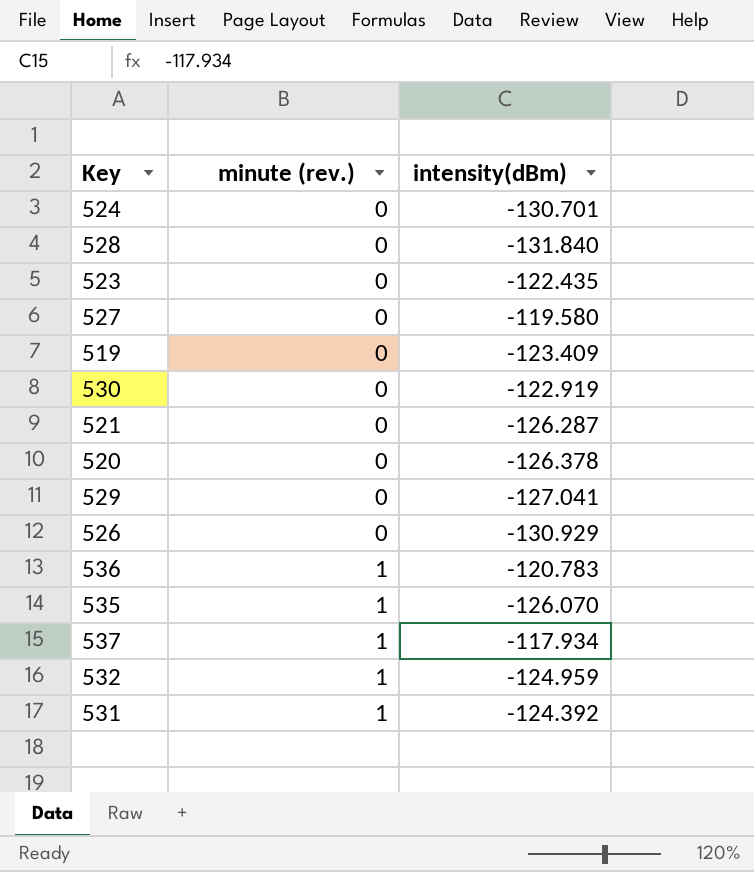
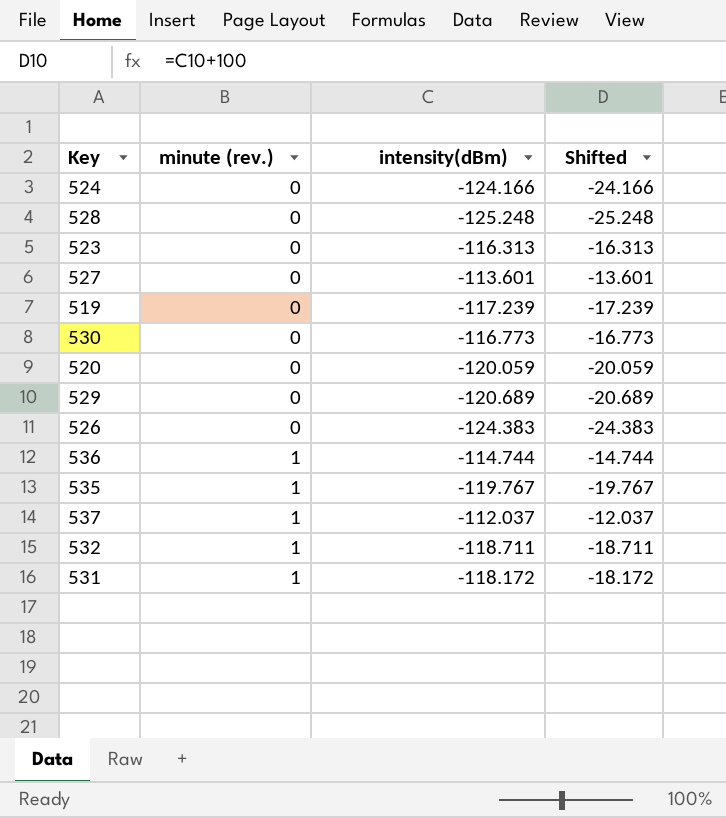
column Shifted | formula: none -> [intensity(dBm)] + 100
row 521: 0 | -126.287 -> none
524 | intensity(dBm): -130.701 -> -124.166
528 | intensity(dBm): -131.840 -> -125.248
523 | intensity(dBm): -122.435 -> -116.313
527 | intensity(dBm): -119.580 -> -113.601
519 | intensity(dBm): -123.409 -> -117.239
530 | intensity(dBm): -122.919 -> -116.773
520 | intensity(dBm): -126.378 -> -120.059
529 | intensity(dBm): -127.041 -> -120.689
526 | intensity(dBm): -130.929 -> -124.383
536 | intensity(dBm): -120.783 -> -114.744
535 | intensity(dBm): -126.070 -> -119.767
537 | intensity(dBm): -117.934 -> -112.037
532 | intensity(dBm): -124.959 -> -118.711
531 | intensity(dBm): -124.392 -> -118.172

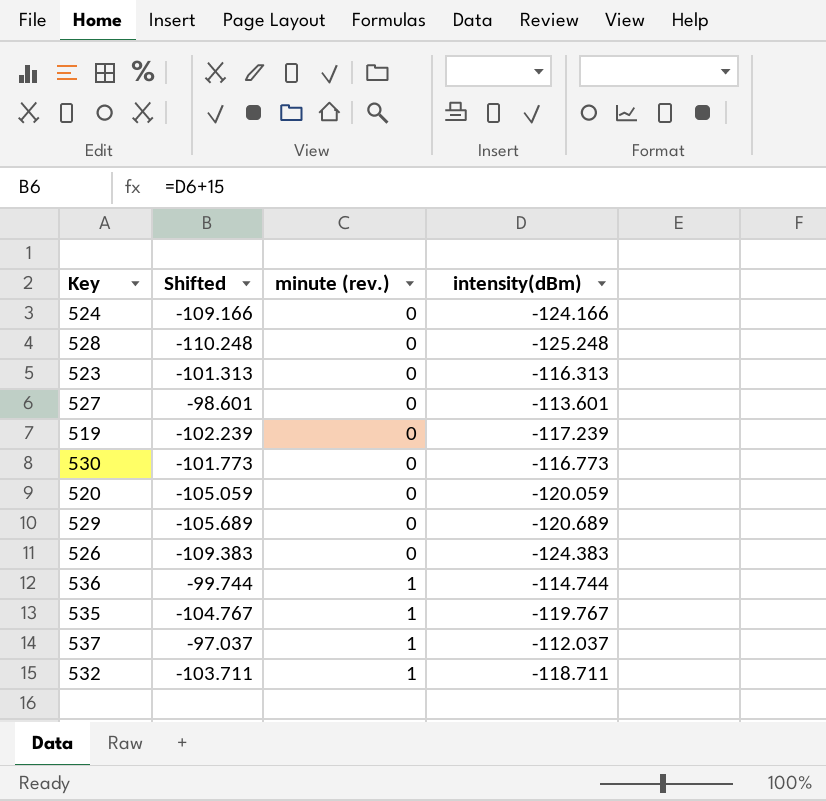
column Shifted | formula: [intensity(dBm)] + 100 -> [intensity(dBm)] + 15
column Shifted | position: 4 -> 2
row 531: 1 | -118.172 | -18.172 -> none

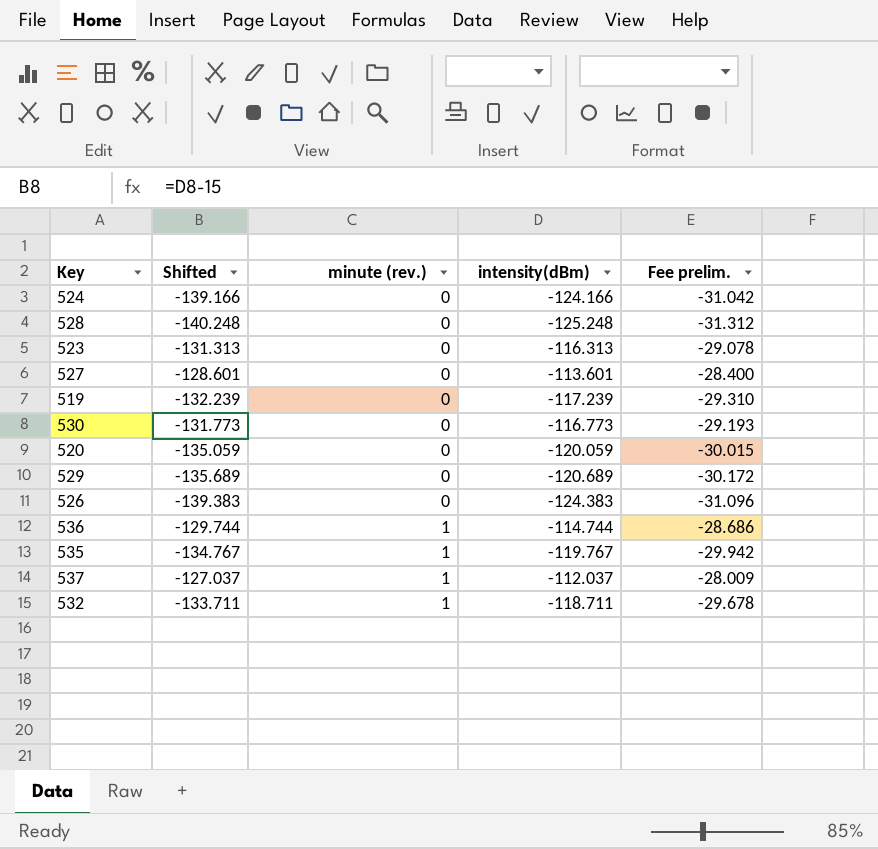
column Shifted | formula: [intensity(dBm)] + 15 -> [intensity(dBm)] - 15
column Fee prelim. | formula: none -> [intensity(dBm)] * 0.25

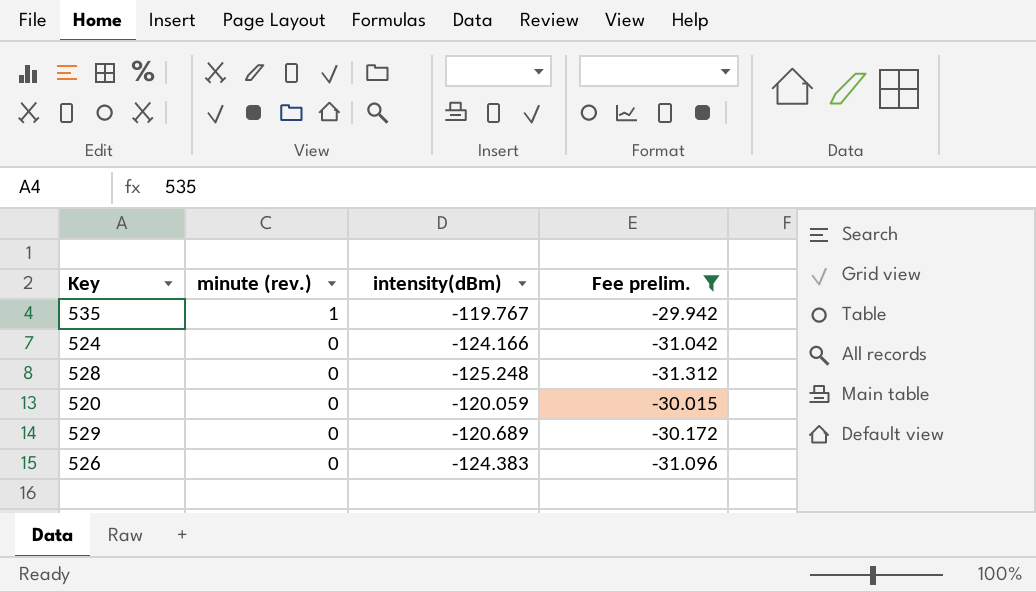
filter: none -> Fee prelim. <= -29.942
row order: minute (rev.) ascending -> minute (rev.) descending
column Shifted | formula: [intensity(dBm)] - 15 -> none

